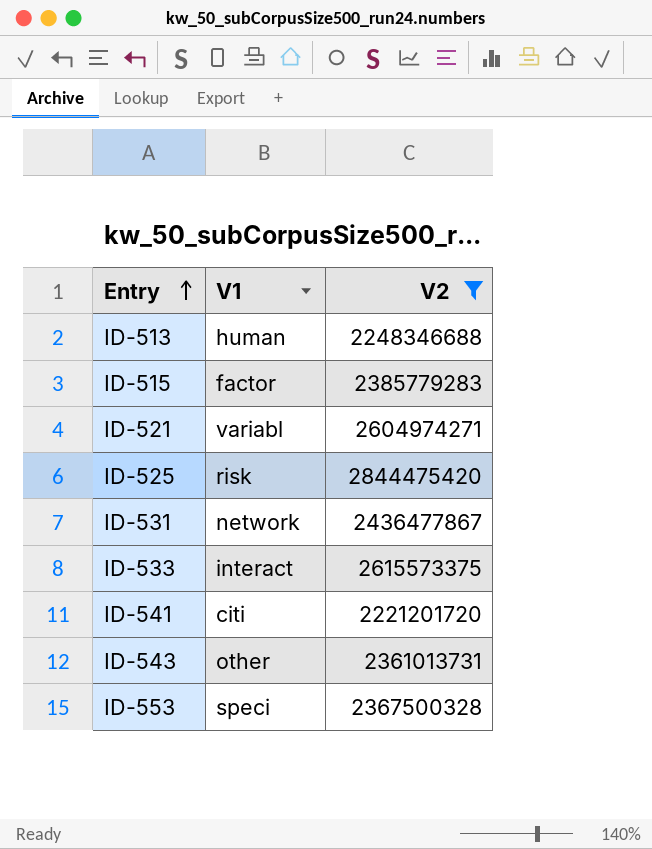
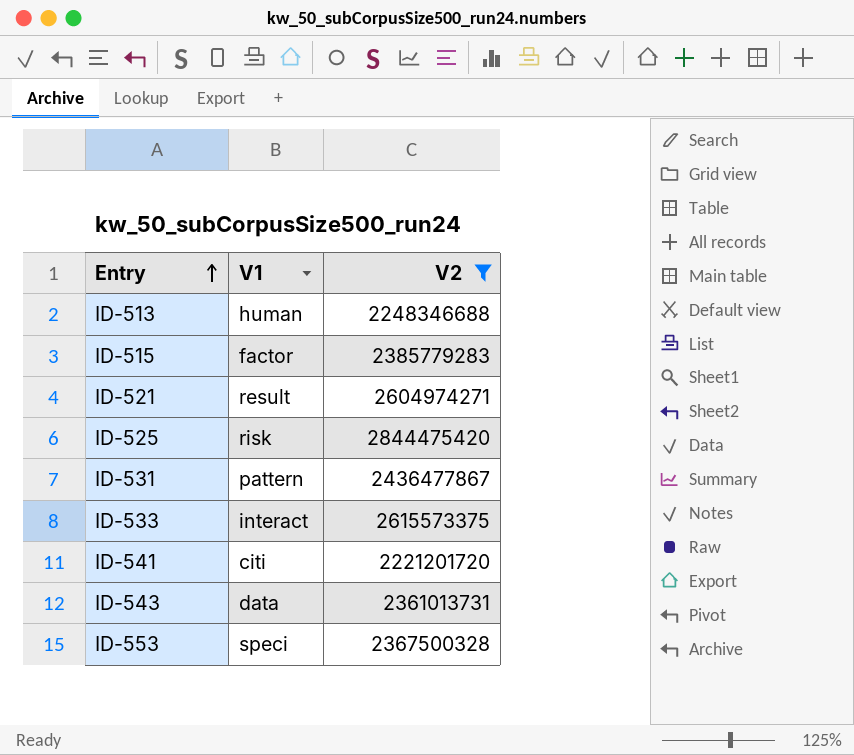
ID-521 | V1: variabl -> result
ID-531 | V1: network -> pattern
ID-543 | V1: other -> data

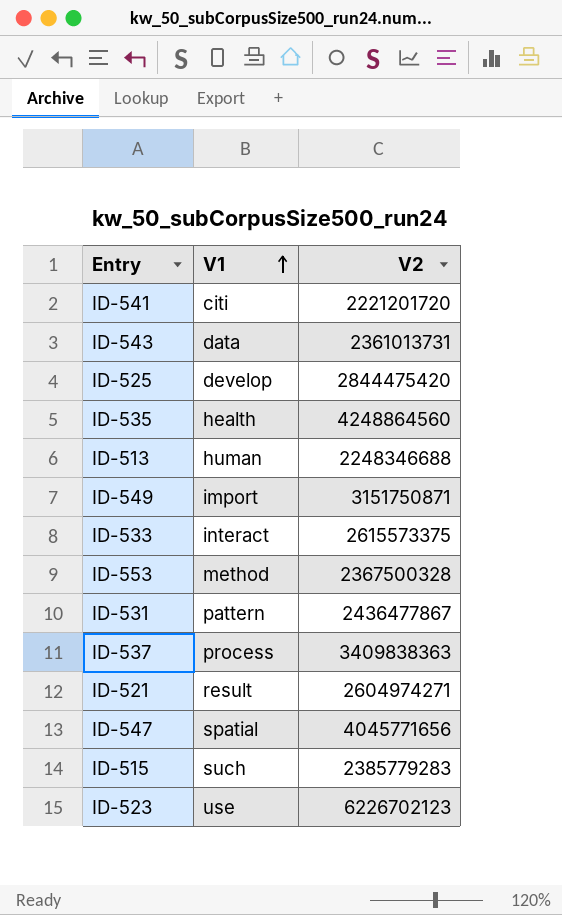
filter: V2 <= 2844475420 -> none
row order: Entry ascending -> V1 ascending
ID-525 | V1: risk -> develop
ID-553 | V1: speci -> method
ID-515 | V1: factor -> such

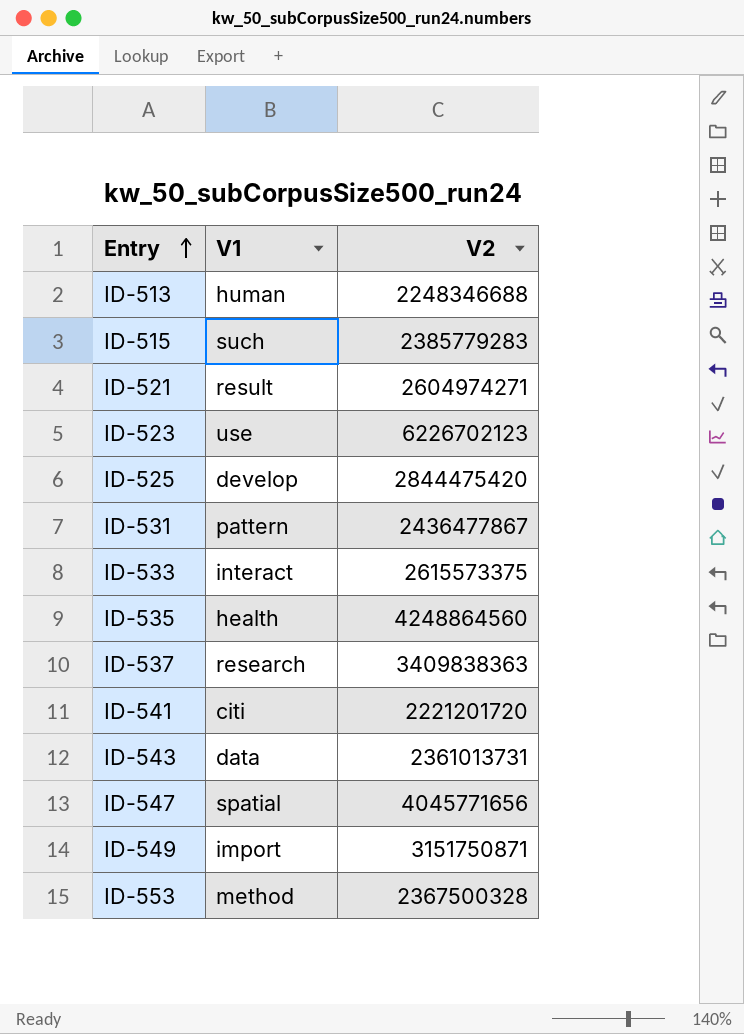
row order: V1 ascending -> Entry ascending
ID-537 | V1: process -> research

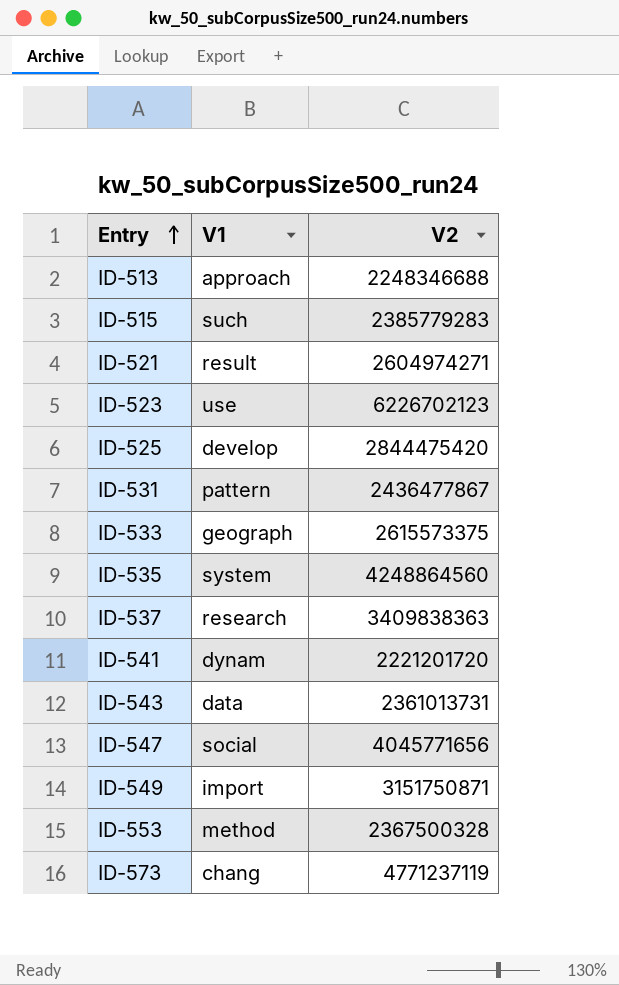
ID-513 | V1: human -> approach
ID-533 | V1: interact -> geograph
ID-535 | V1: health -> system
ID-541 | V1: citi -> dynam
ID-547 | V1: spatial -> social
row ID-573: none -> chang | 4771237119

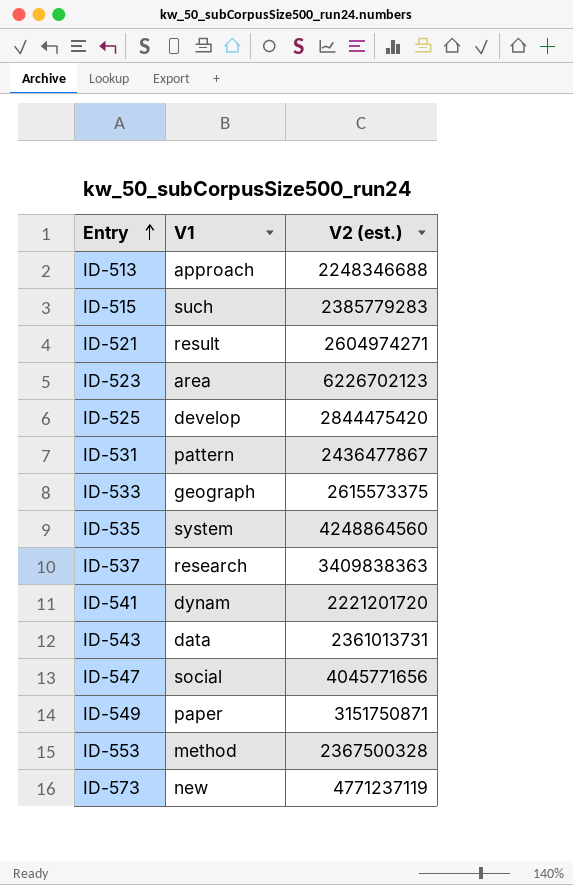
column name: V2 -> V2 (est.)
ID-523 | V1: use -> area
ID-549 | V1: import -> paper
ID-573 | V1: chang -> new

